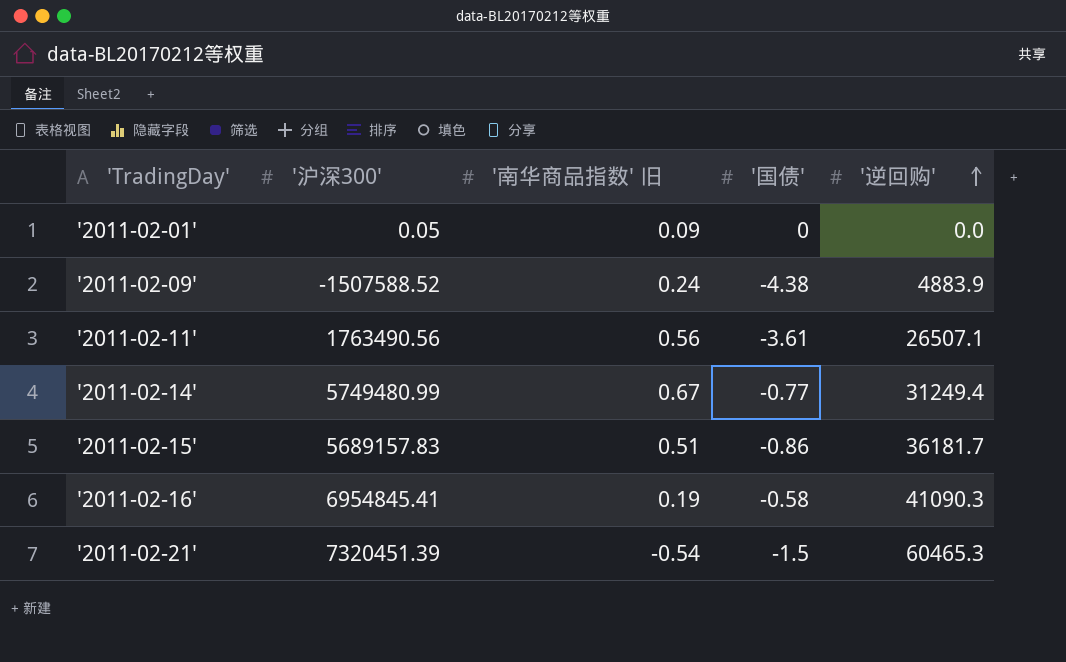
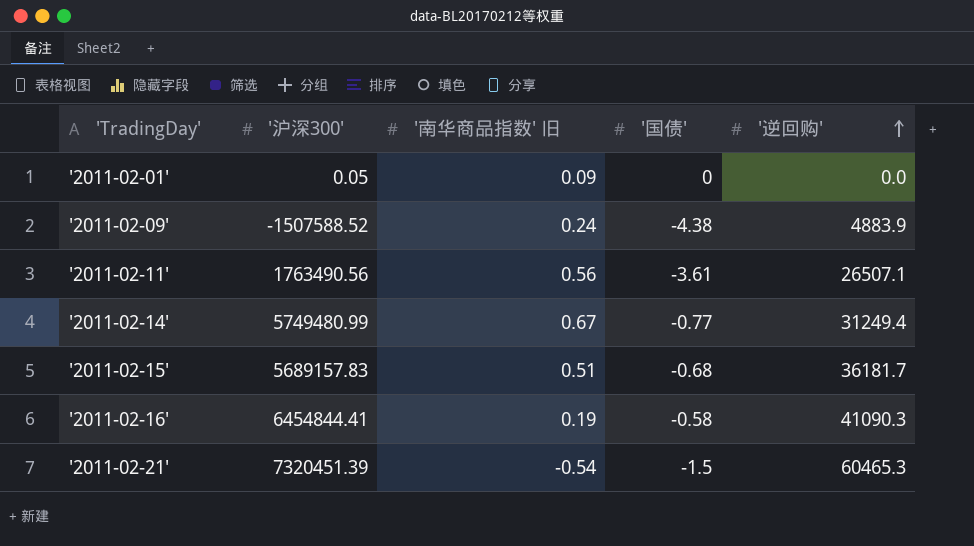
'2011-02-15' | '国债': -0.86 -> -0.68
'2011-02-16' | '沪深300': 6954845.41 -> 6454844.41

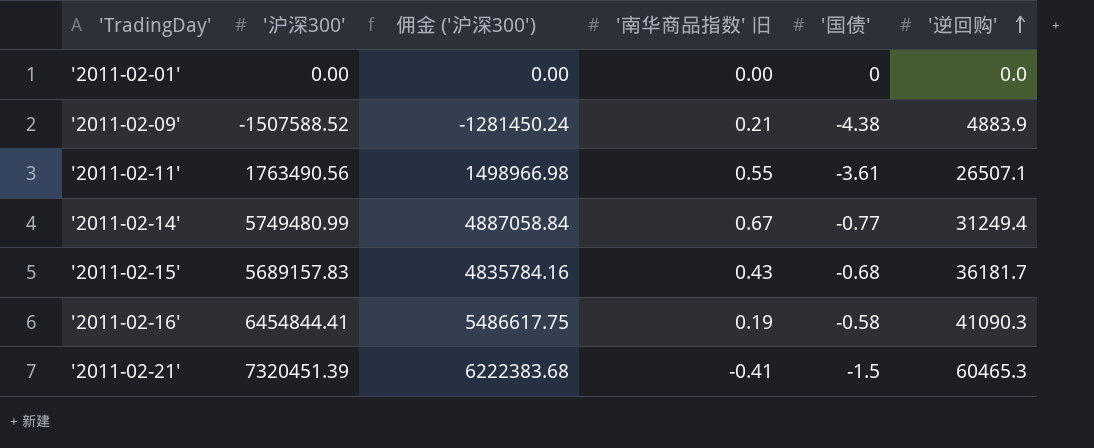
column 佣金 ('沪深300') | formula: none -> ['沪深300'] * 0.85
'2011-02-01' | '沪深300': 0.05 -> 0.00
'2011-02-01' | '南华商品指数' 旧: 0.09 -> 0.00
'2011-02-09' | '南华商品指数' 旧: 0.24 -> 0.21
'2011-02-11' | '南华商品指数' 旧: 0.56 -> 0.55
'2011-02-15' | '南华商品指数' 旧: 0.51 -> 0.43
'2011-02-21' | '南华商品指数' 旧: -0.54 -> -0.41

